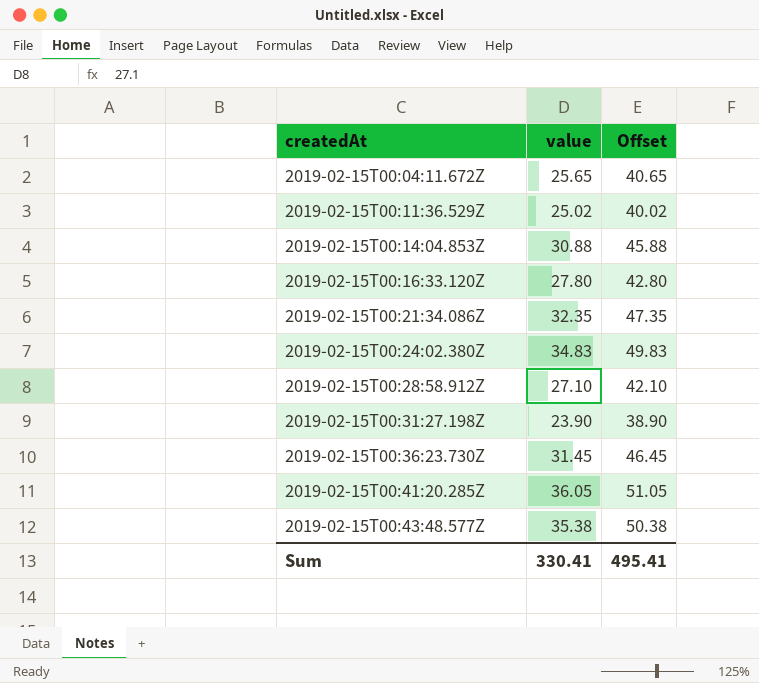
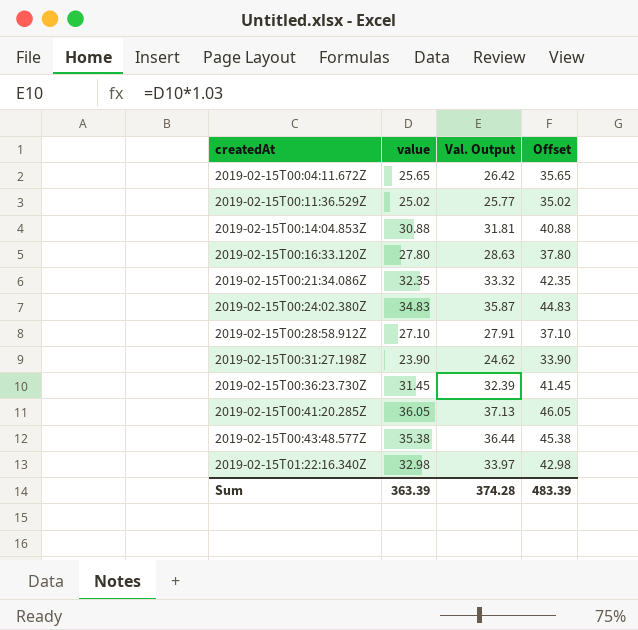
column Val. Output | formula: none -> [value] * 1.03
column Offset | formula: [value] + 15 -> [value] + 10
row 2019-02-15T01:22:16.340Z: none -> 32.98 | 33.97 | 42.98
Sum | value: 330.41 -> 363.39
Sum | Offset: 495.41 -> 483.39

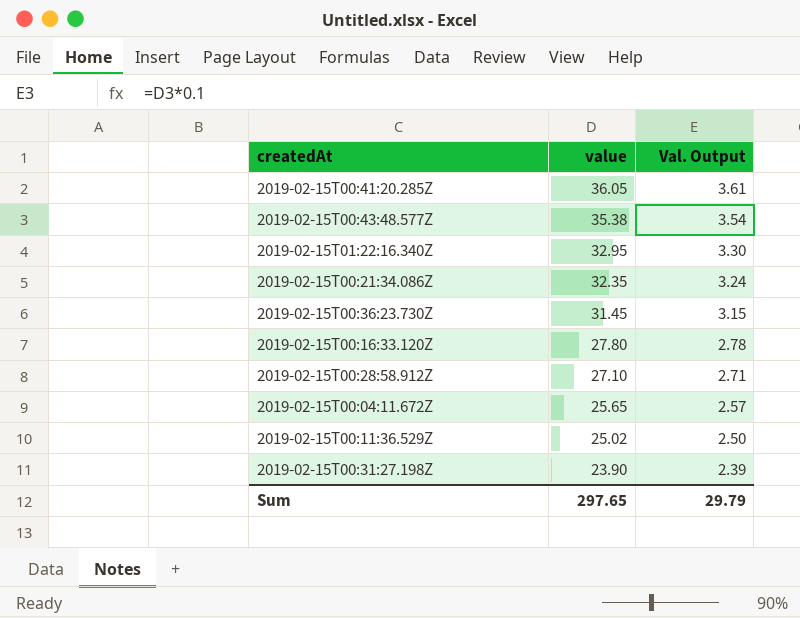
row order: createdAt ascending -> value descending
column Offset | formula: [value] + 10 -> none
column Val. Output | formula: [value] * 1.03 -> [value] * 0.1
row 2019-02-15T00:14:04.853Z: 30.88 | 31.81 | 40.88 -> none
row 2019-02-15T00:24:02.380Z: 34.83 | 35.87 | 44.83 -> none
2019-02-15T01:22:16.340Z | value: 32.98 -> 32.95
Sum | value: 363.39 -> 297.65
Sum | Val. Output: 374.28 -> 29.79

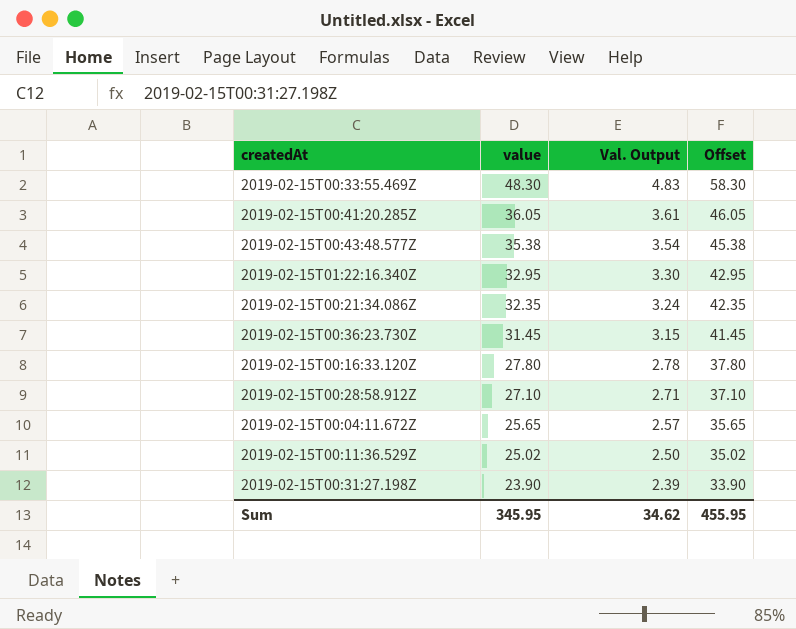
column Offset | formula: none -> [value] + 10
row 2019-02-15T00:33:55.469Z: none -> 48.30 | 4.83 | 58.30
Sum | value: 297.65 -> 345.95
Sum | Val. Output: 29.79 -> 34.62

